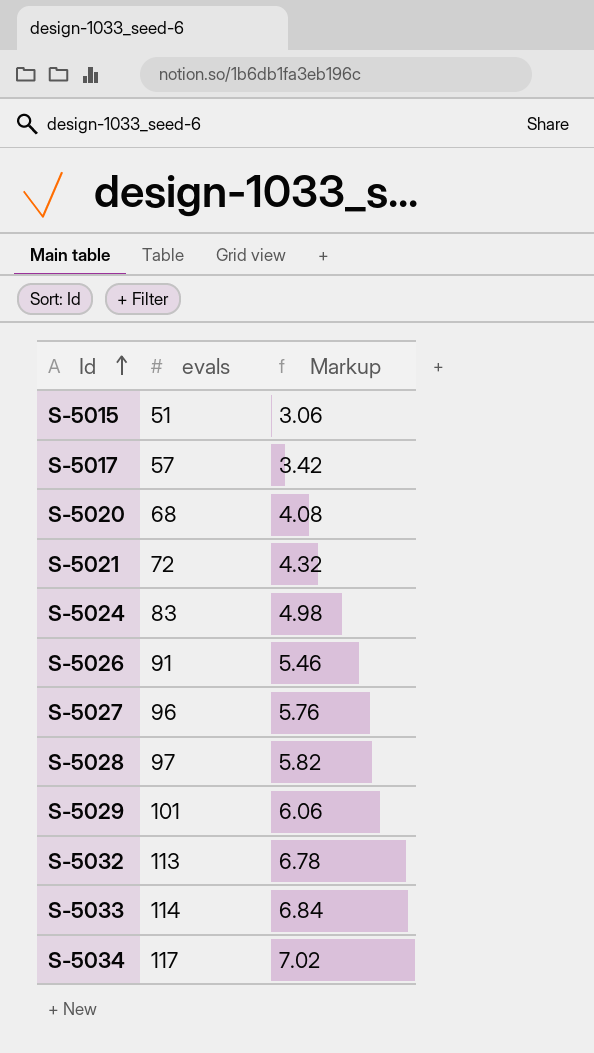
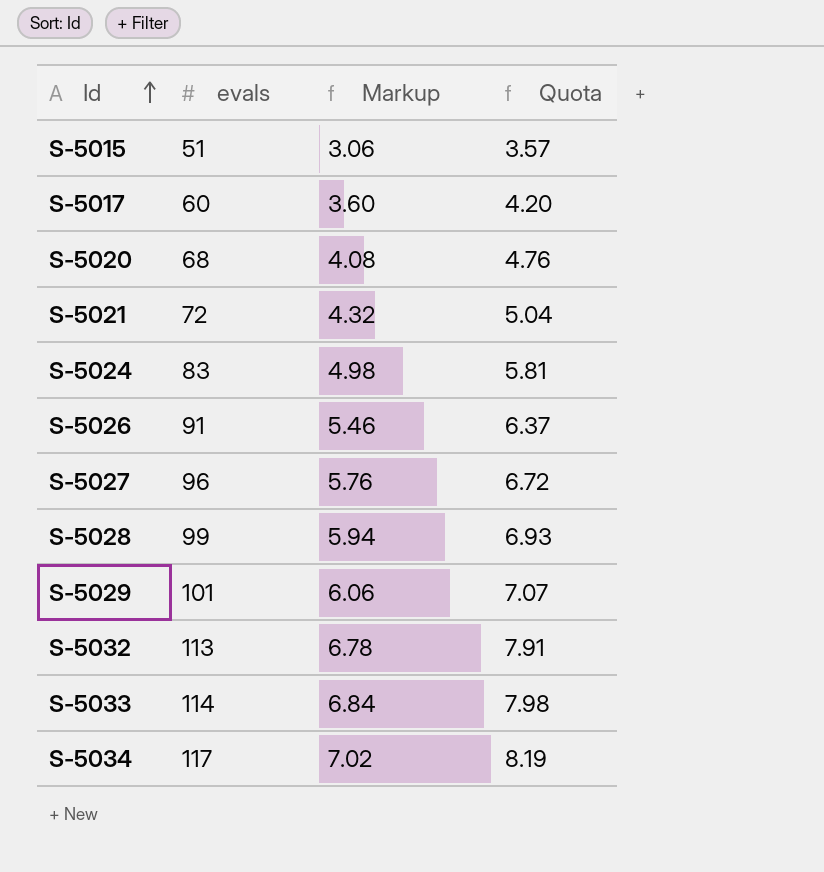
column Quota | formula: none -> [evals] * 0.07
S-5017 | evals: 57 -> 60
S-5017 | Markup: 3.42 -> 3.60
S-5028 | evals: 97 -> 99
S-5028 | Markup: 5.82 -> 5.94

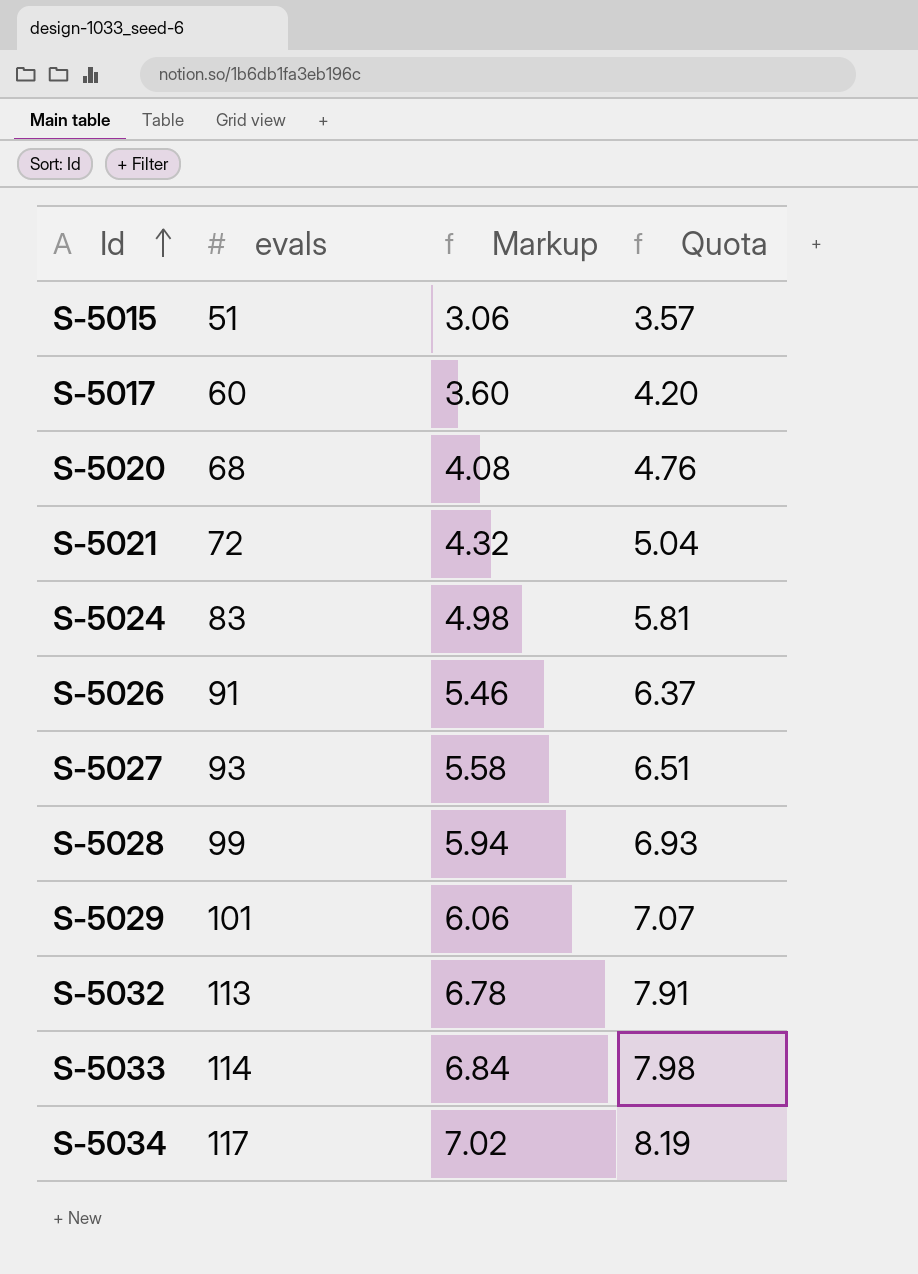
S-5027 | evals: 96 -> 93
S-5027 | Markup: 5.76 -> 5.58
S-5027 | Quota: 6.72 -> 6.51

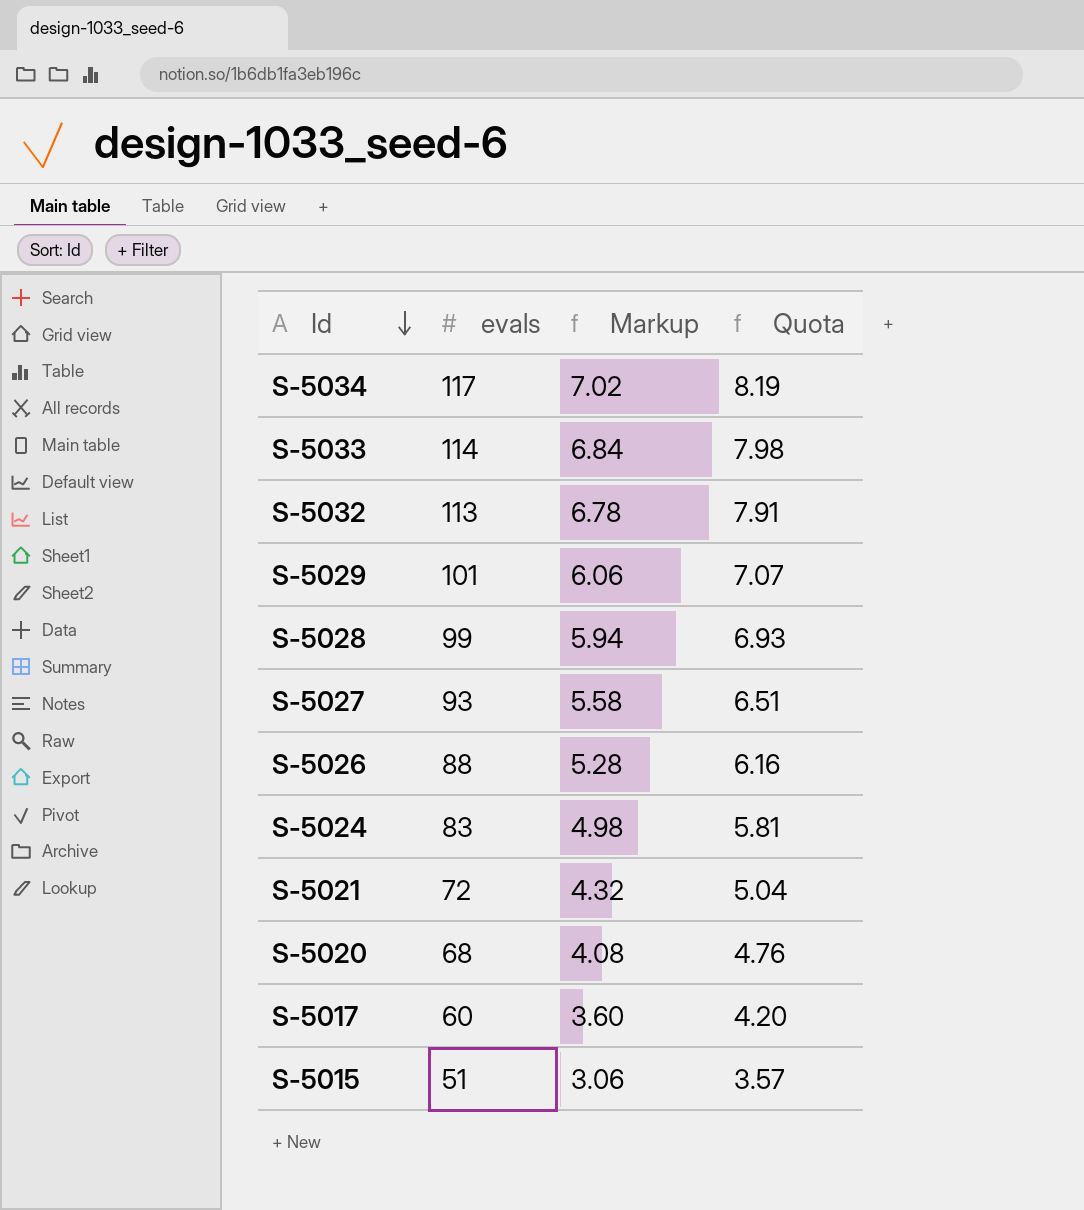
row order: Id ascending -> Id descending
S-5026 | evals: 91 -> 88
S-5026 | Markup: 5.46 -> 5.28
S-5026 | Quota: 6.37 -> 6.16

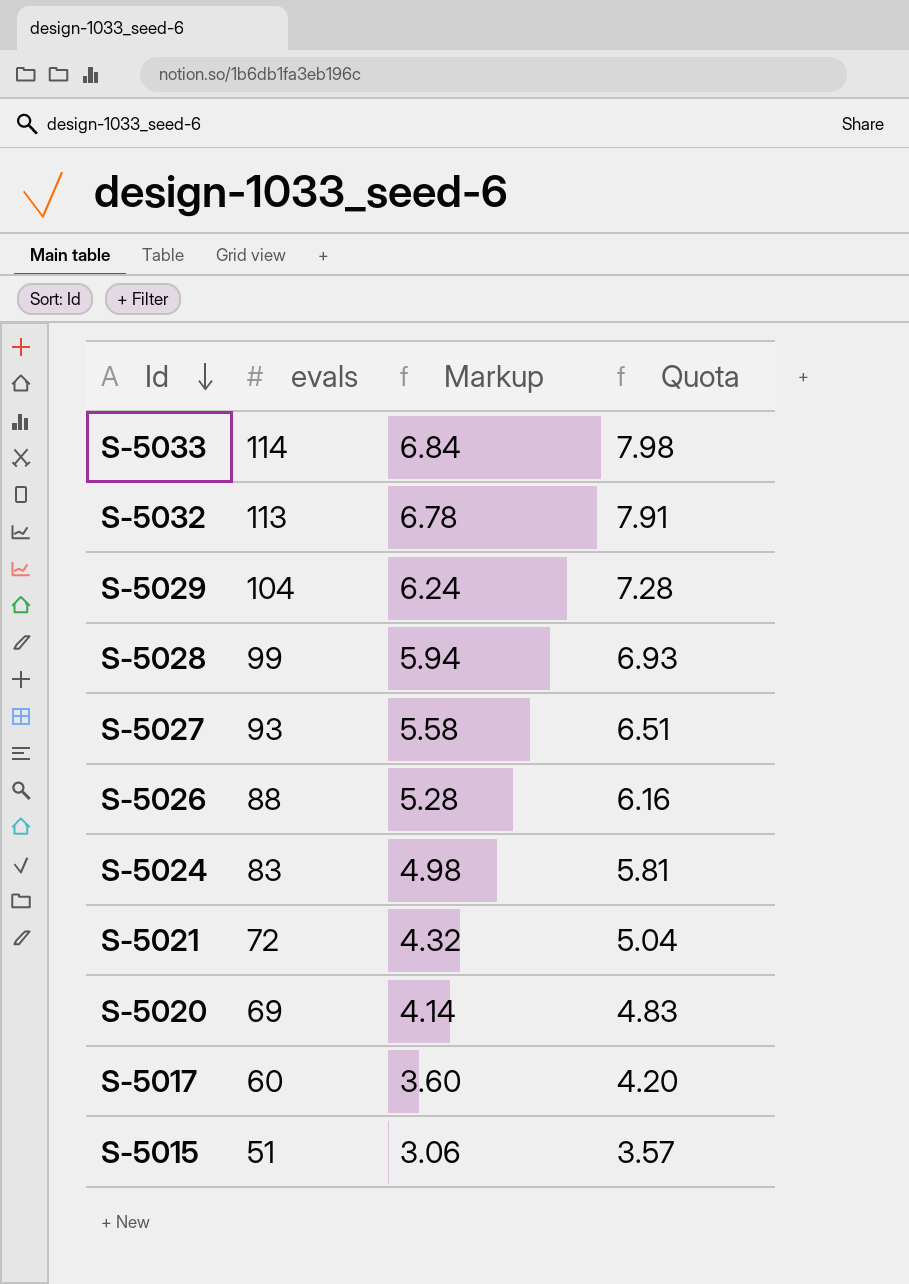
row S-5034: 117 | 7.02 | 8.19 -> none
S-5029 | evals: 101 -> 104
S-5029 | Markup: 6.06 -> 6.24
S-5029 | Quota: 7.07 -> 7.28
S-5020 | evals: 68 -> 69
S-5020 | Markup: 4.08 -> 4.14
S-5020 | Quota: 4.76 -> 4.83

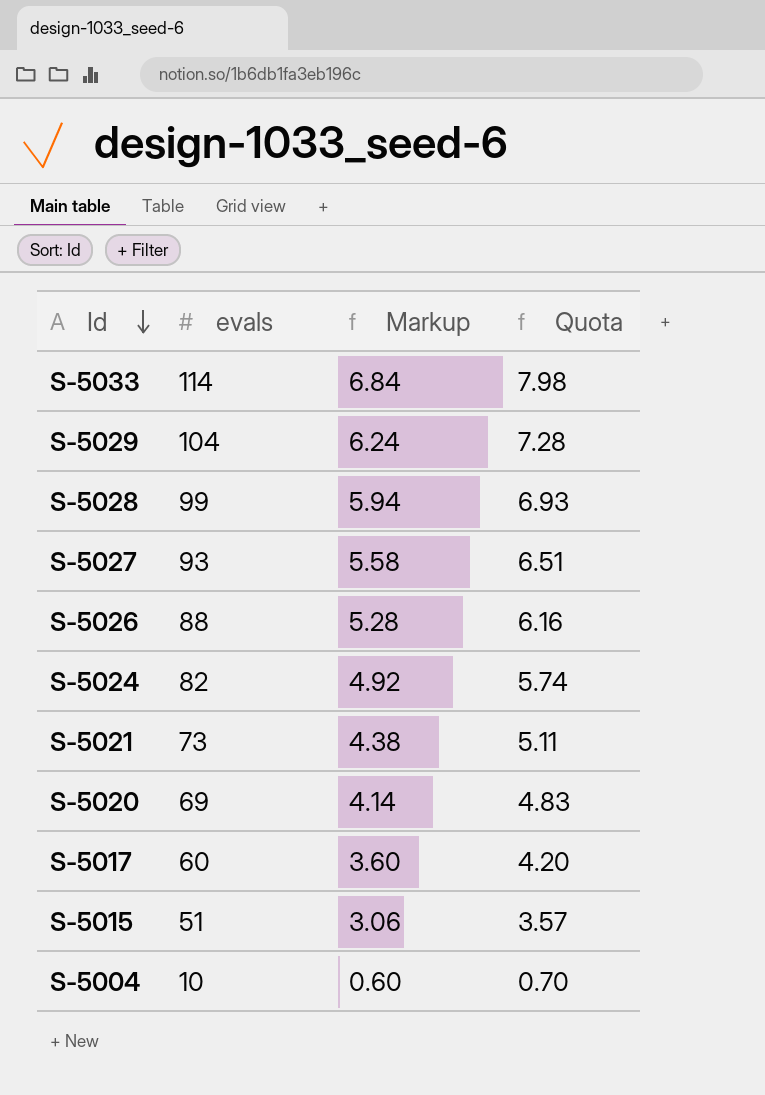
row S-5032: 113 | 6.78 | 7.91 -> none
S-5024 | evals: 83 -> 82
S-5024 | Markup: 4.98 -> 4.92
S-5024 | Quota: 5.81 -> 5.74
S-5021 | evals: 72 -> 73
S-5021 | Markup: 4.32 -> 4.38
S-5021 | Quota: 5.04 -> 5.11
row S-5004: none -> 10 | 0.60 | 0.70

